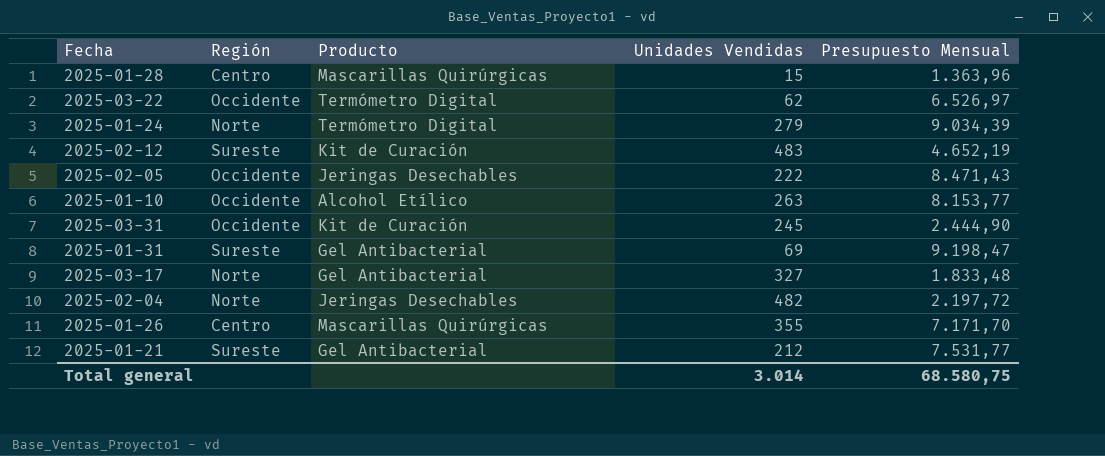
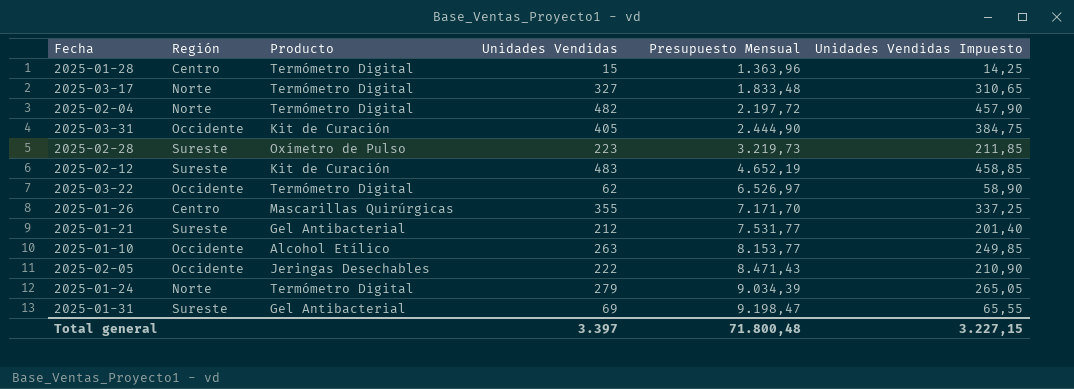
row order: none -> Presupuesto Mensual ascending
column Unidades Vendidas Impuesto | formula: none -> [Unidades Vendidas] * 0,95
2025-01-28 | Producto: Mascarillas Quirúrgicas -> Termómetro Digital
2025-03-17 | Producto: Gel Antibacterial -> Termómetro Digital
2025-02-04 | Producto: Jeringas Desechables -> Termómetro Digital
2025-03-31 | Unidades Vendidas: 245 -> 405
row 2025-02-28: none -> Sureste | Oxímetro de Pulso | 223 | 3.219,73 | 211,85
Total general | Unidades Vendidas: 3.014 -> 3.397
Total general | Presupuesto Mensual: 68.580,75 -> 71.800,48

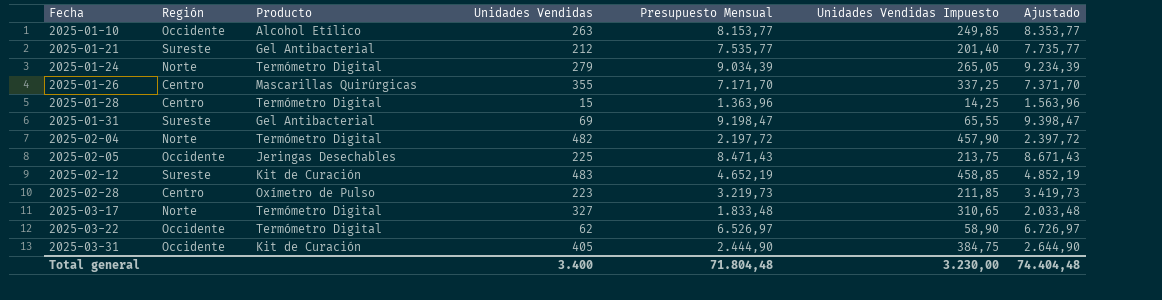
row order: Presupuesto Mensual ascending -> Fecha ascending
column Ajustado | formula: none -> [Presupuesto Mensual] + 200
2025-01-21 | Presupuesto Mensual: 7.531,77 -> 7.535,77
2025-02-05 | Unidades Vendidas: 222 -> 225
2025-02-05 | Unidades Vendidas Impuesto: 210,90 -> 213,75
2025-02-28 | Región: Sureste -> Centro
Total general | Unidades Vendidas: 3.397 -> 3.400
Total general | Presupuesto Mensual: 71.800,48 -> 71.804,48
Total general | Unidades Vendidas Impuesto: 3.227,15 -> 3.230,00

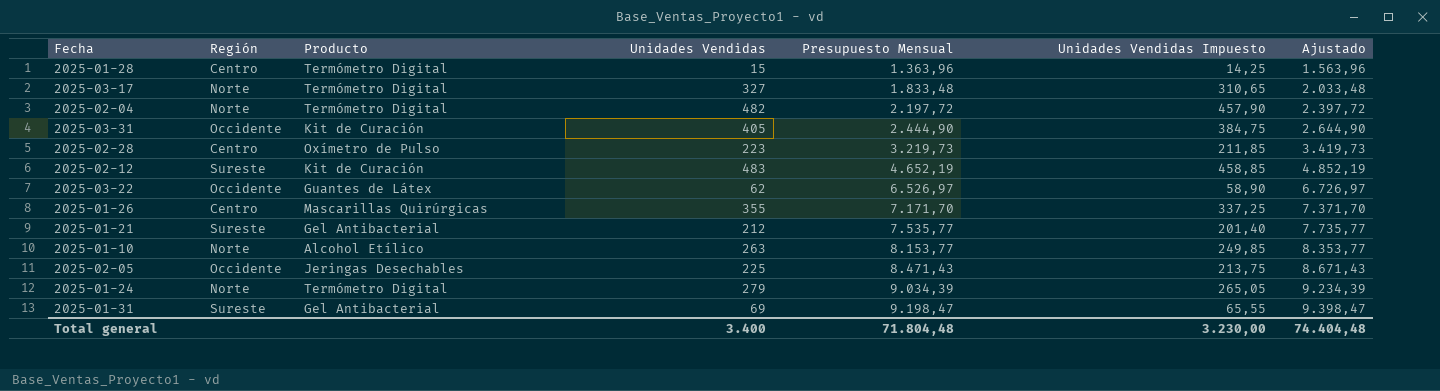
row order: Fecha ascending -> Presupuesto Mensual ascending
2025-03-22 | Producto: Termómetro Digital -> Guantes de Látex
2025-01-10 | Región: Occidente -> Norte

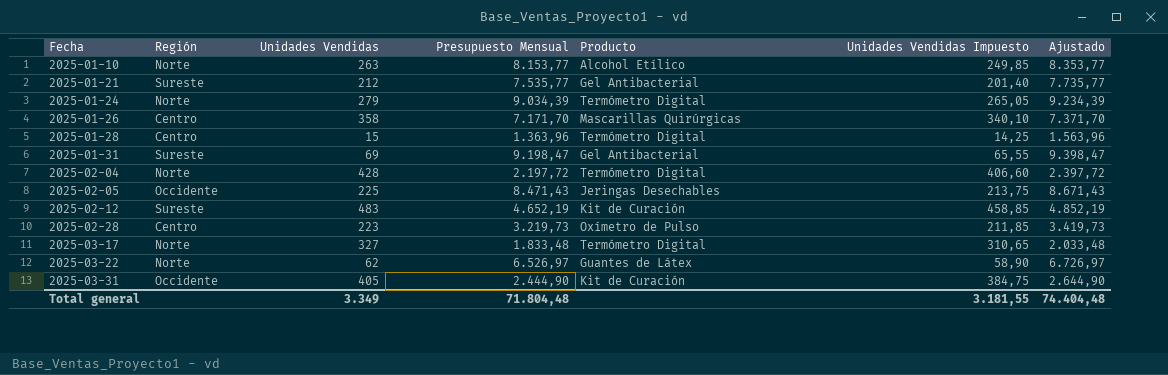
row order: Presupuesto Mensual ascending -> Fecha ascending
column Producto | position: 3 -> 5
2025-01-26 | Unidades Vendidas: 355 -> 358
2025-01-26 | Unidades Vendidas Impuesto: 337,25 -> 340,10
2025-02-04 | Unidades Vendidas: 482 -> 428
2025-02-04 | Unidades Vendidas Impuesto: 457,90 -> 406,60
2025-03-22 | Región: Occidente -> Norte
Total general | Unidades Vendidas: 3.400 -> 3.349
Total general | Unidades Vendidas Impuesto: 3.230,00 -> 3.181,55

